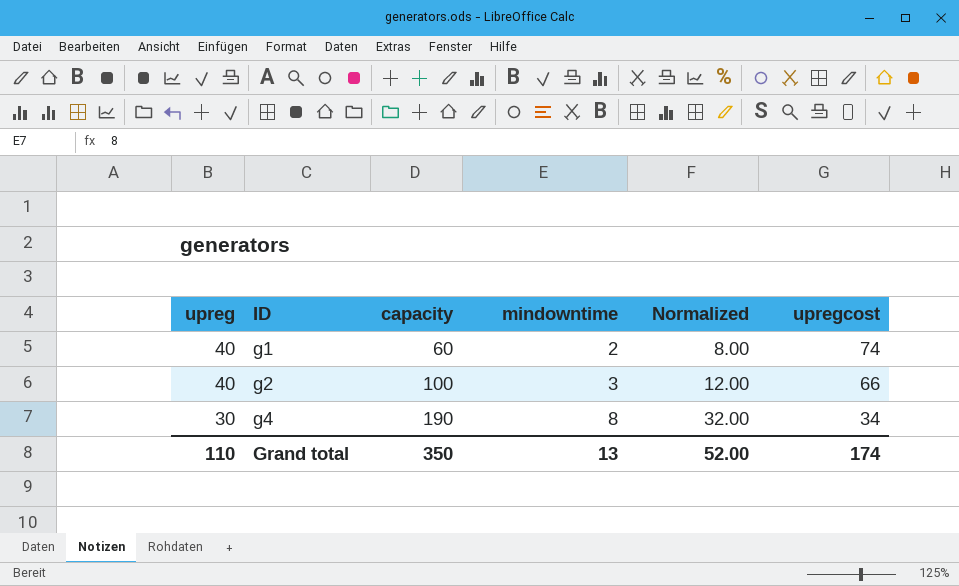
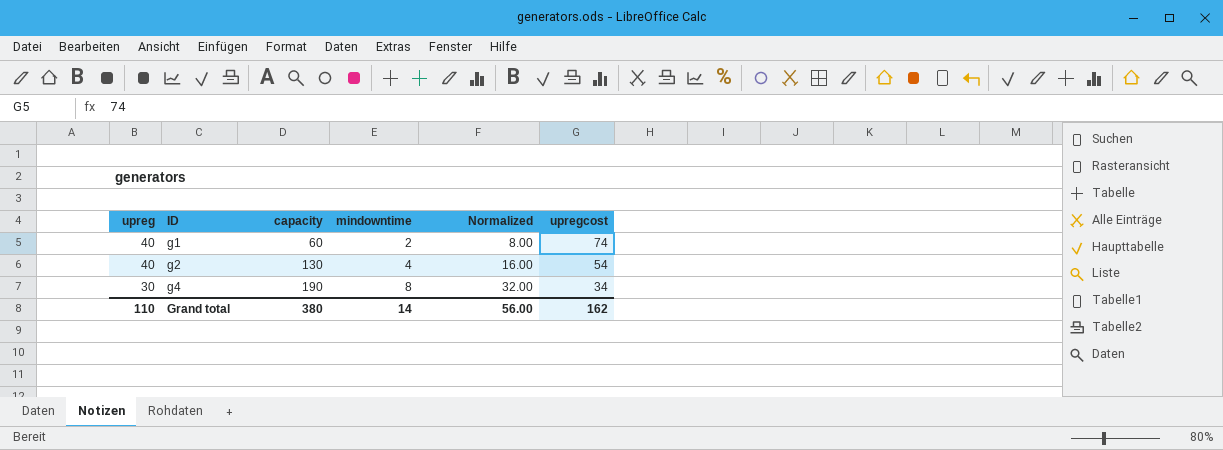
g2 | capacity: 100 -> 130
g2 | mindowntime: 3 -> 4
g2 | Normalized: 12.00 -> 16.00
g2 | upregcost: 66 -> 54
Grand total | capacity: 350 -> 380
Grand total | mindowntime: 13 -> 14
Grand total | Normalized: 52.00 -> 56.00
Grand total | upregcost: 174 -> 162

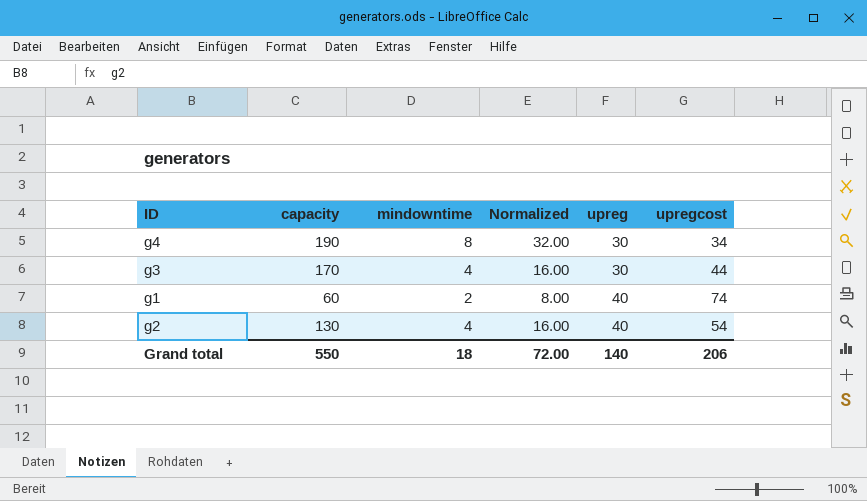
row order: upreg descending -> upreg ascending
column upreg | position: 1 -> 5
row g3: none -> 170 | 4 | 16.00 | 30 | 44
Grand total | capacity: 380 -> 550
Grand total | mindowntime: 14 -> 18
Grand total | Normalized: 56.00 -> 72.00
Grand total | upreg: 110 -> 140
Grand total | upregcost: 162 -> 206

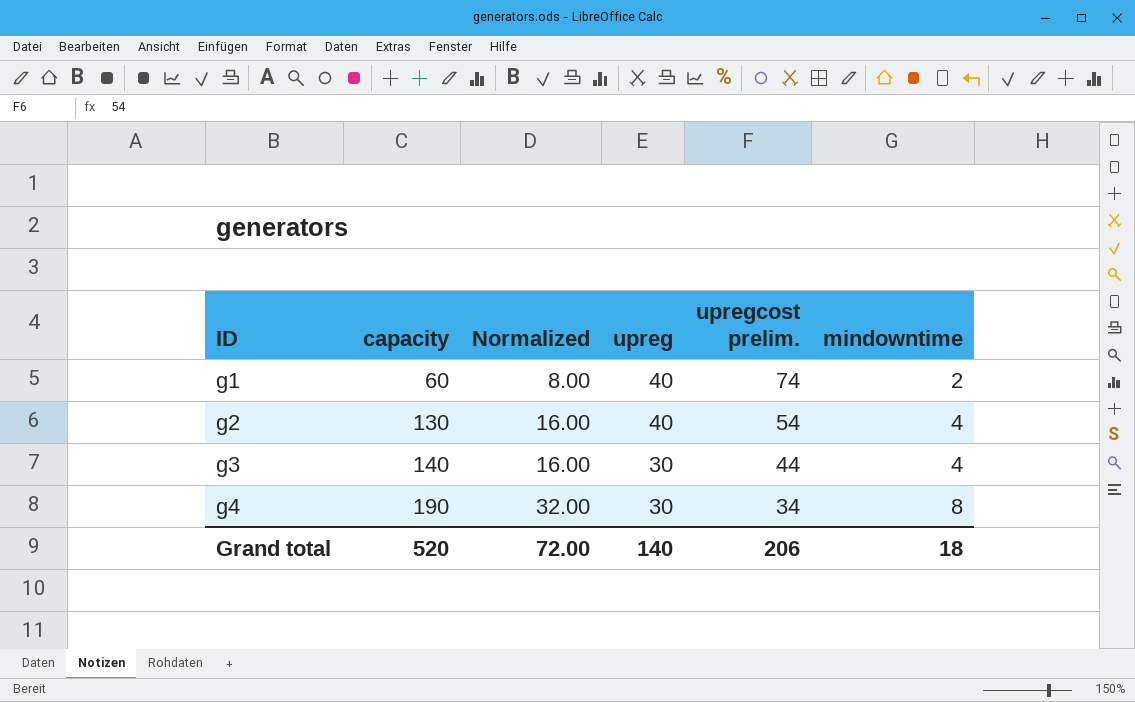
row order: upreg ascending -> ID ascending
column name: upregcost -> upregcost prelim.
column mindowntime | position: 3 -> 6
g3 | capacity: 170 -> 140
Grand total | capacity: 550 -> 520

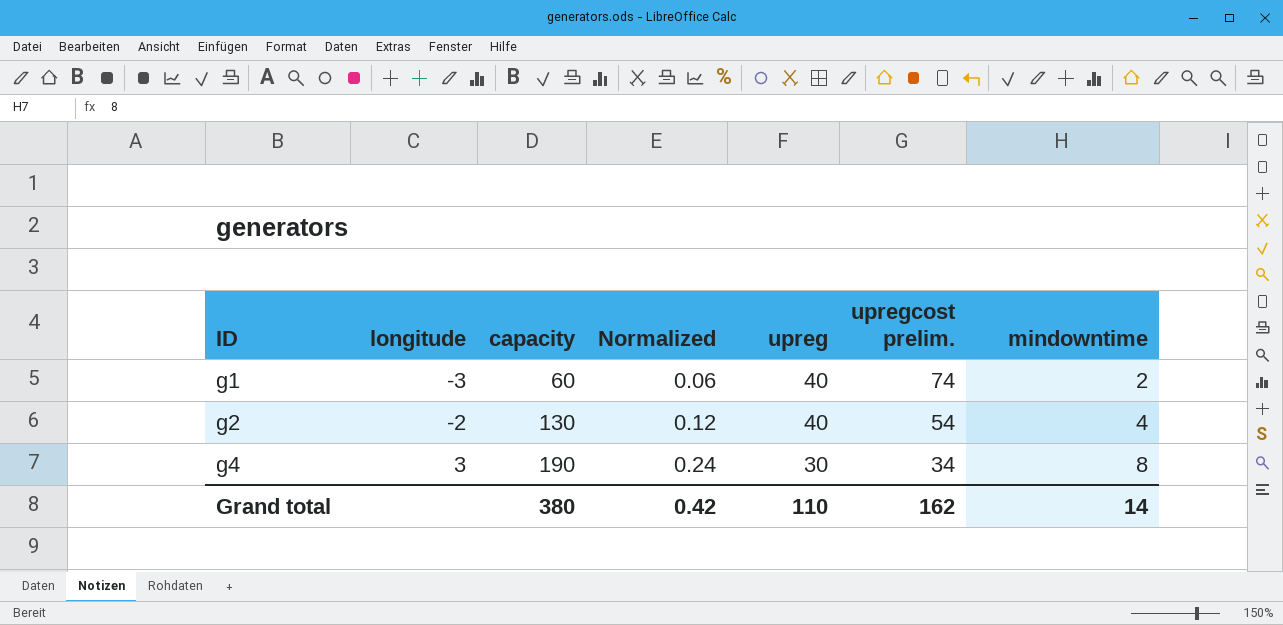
column longitude | position: none -> 2
column Normalized | formula: [mindowntime] * 4 -> [mindowntime] * 0.03
row g3: 140 | 16.00 | 30 | 44 | 4 -> none
Grand total | capacity: 520 -> 380
Grand total | Normalized: 72.00 -> 0.42
Grand total | upreg: 140 -> 110
Grand total | upregcost prelim.: 206 -> 162
Grand total | mindowntime: 18 -> 14

